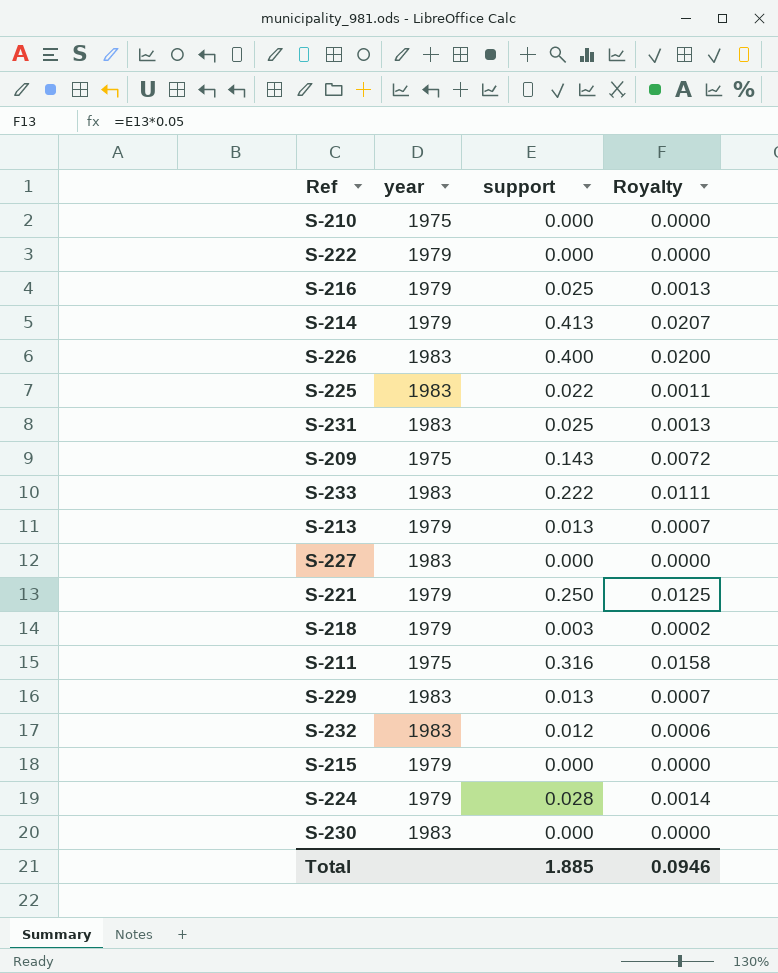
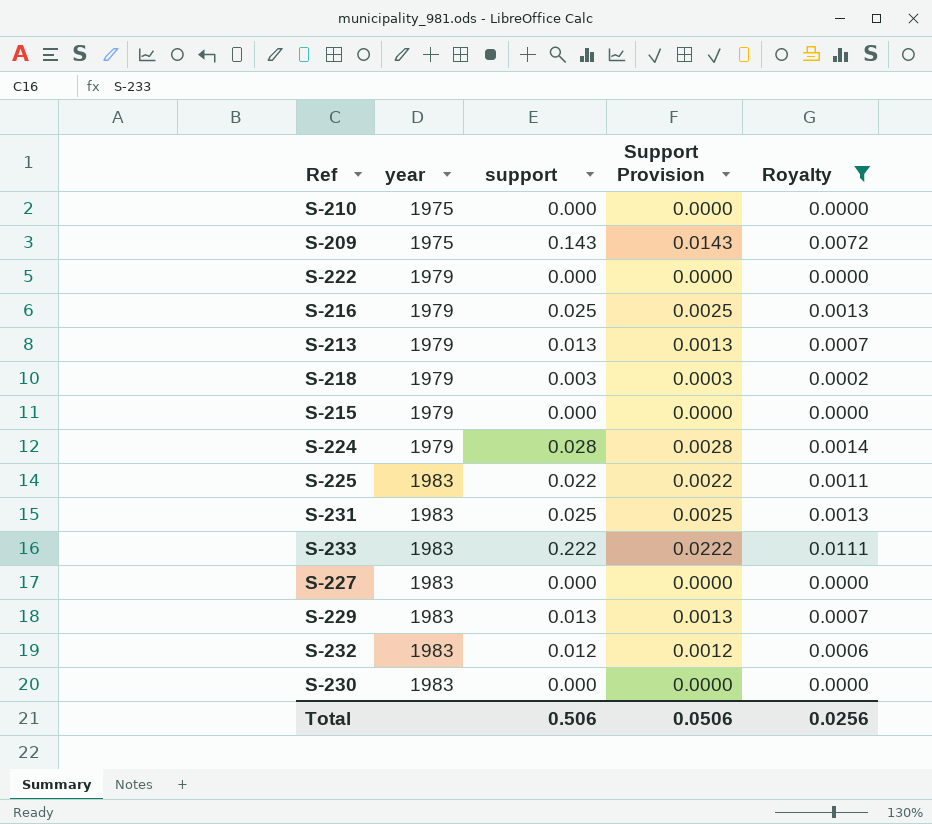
filter: none -> Royalty <= 0.0111
row order: none -> year ascending
column Support Provision | formula: none -> [support] * 0.1
Total | support: 1.885 -> 0.506
Total | Royalty: 0.0946 -> 0.0256

